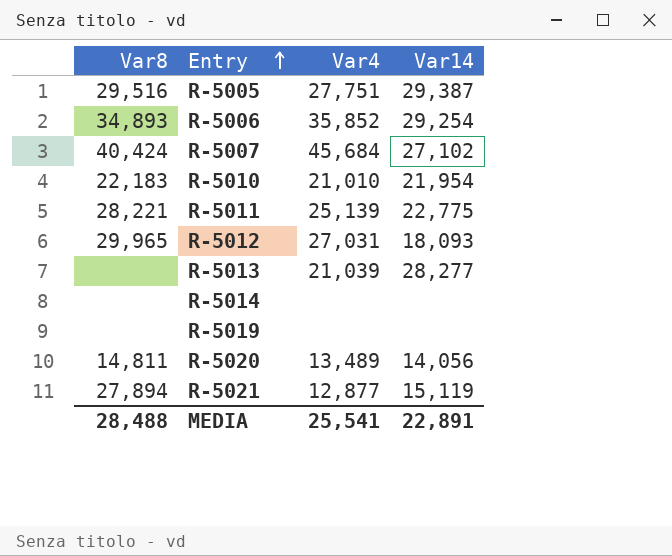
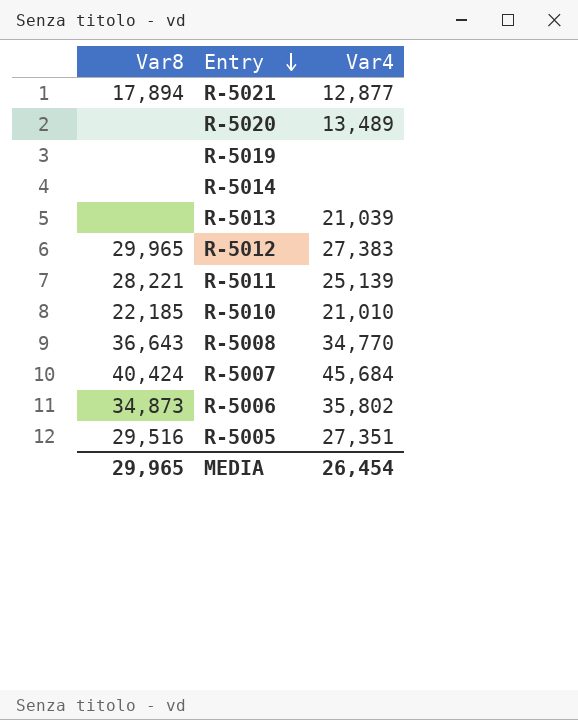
row order: Entry ascending -> Entry descending
column Var14 | position: 4 -> none
R-5021 | Var8: 27,894 -> 17,894
R-5020 | Var8: 14,811 -> none
R-5012 | Var4: 27,031 -> 27,383
R-5010 | Var8: 22,183 -> 22,185
row R-5008: none -> 36,643 | 34,770
R-5006 | Var8: 34,893 -> 34,873
R-5006 | Var4: 35,852 -> 35,802
R-5005 | Var4: 27,751 -> 27,351
MEDIA | Var8: 28,488 -> 29,965
MEDIA | Var4: 25,541 -> 26,454

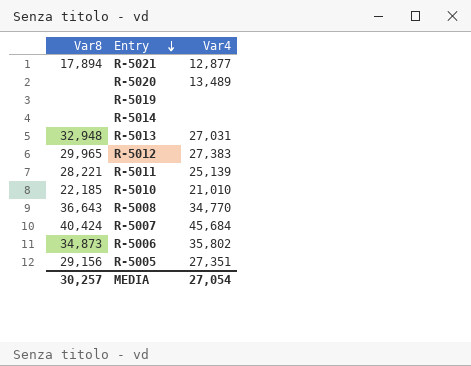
R-5013 | Var8: none -> 32,948
R-5013 | Var4: 21,039 -> 27,031
R-5005 | Var8: 29,516 -> 29,156
MEDIA | Var8: 29,965 -> 30,257
MEDIA | Var4: 26,454 -> 27,054

